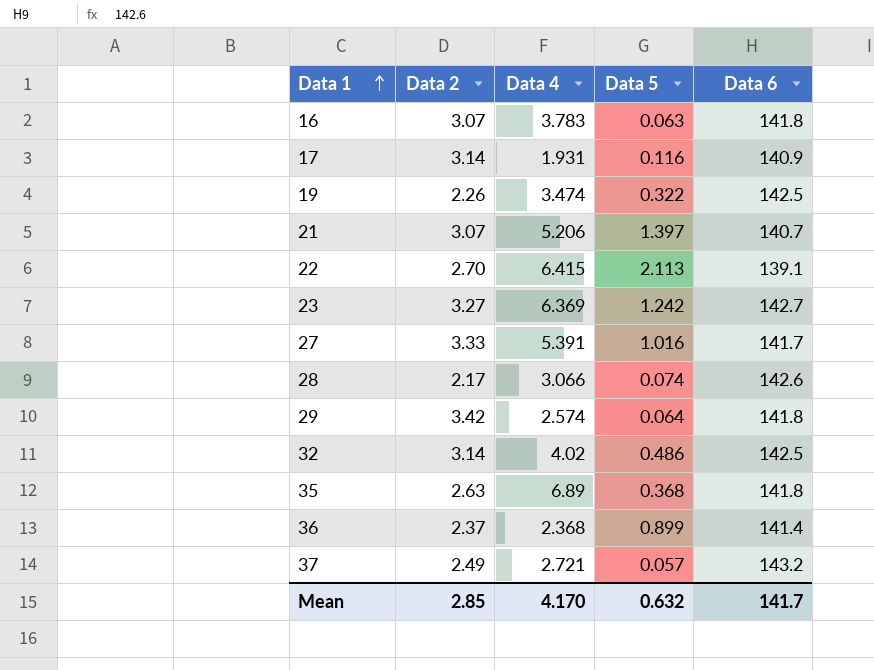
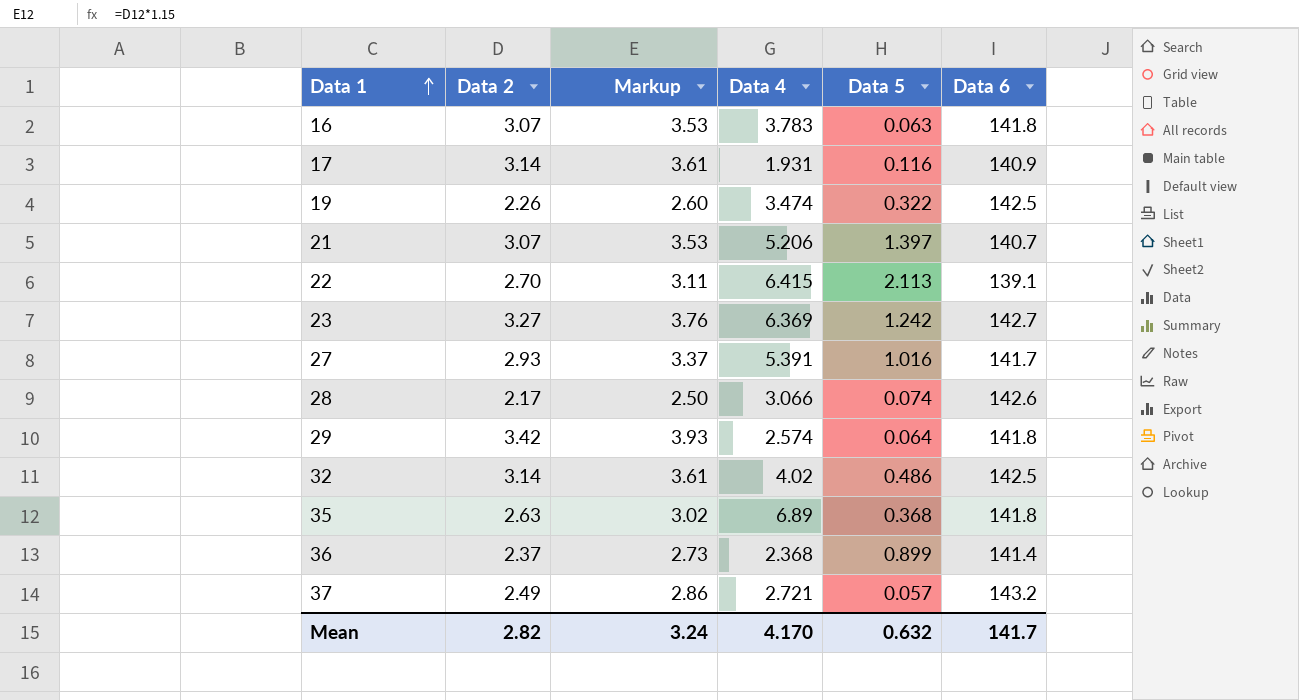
column Markup | formula: none -> [Data 2] * 1.15
27 | Data 2: 3.33 -> 2.93
Mean | Data 2: 2.85 -> 2.82

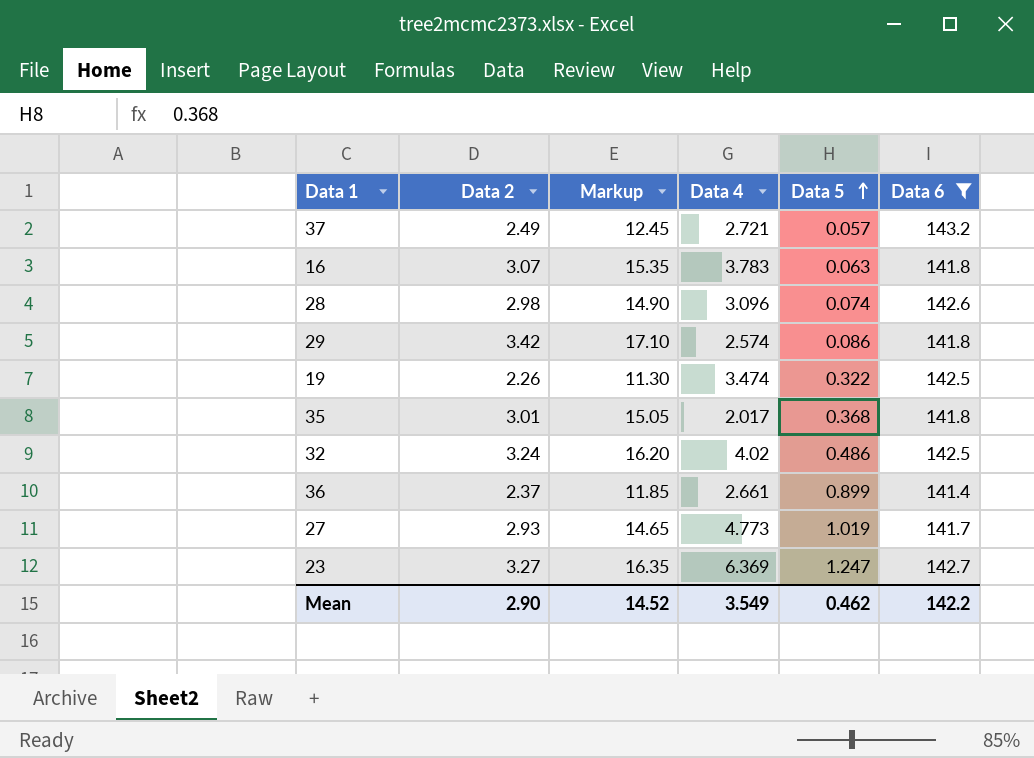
filter: none -> Data 6 >= 141.4
row order: Data 1 ascending -> Data 5 ascending
column Markup | formula: [Data 2] * 1.15 -> [Data 2] * 5
28 | Data 2: 2.17 -> 2.98
28 | Data 4: 3.066 -> 3.096
29 | Data 5: 0.064 -> 0.086
35 | Data 2: 2.63 -> 3.01
35 | Data 4: 6.89 -> 2.017
32 | Data 2: 3.14 -> 3.24
36 | Data 4: 2.368 -> 2.661
27 | Data 4: 5.391 -> 4.773
27 | Data 5: 1.016 -> 1.019
23 | Data 5: 1.242 -> 1.247
Mean | Data 2: 2.82 -> 2.90
Mean | Markup: 3.24 -> 14.52
Mean | Data 4: 4.170 -> 3.549
Mean | Data 5: 0.632 -> 0.462
Mean | Data 6: 141.7 -> 142.2

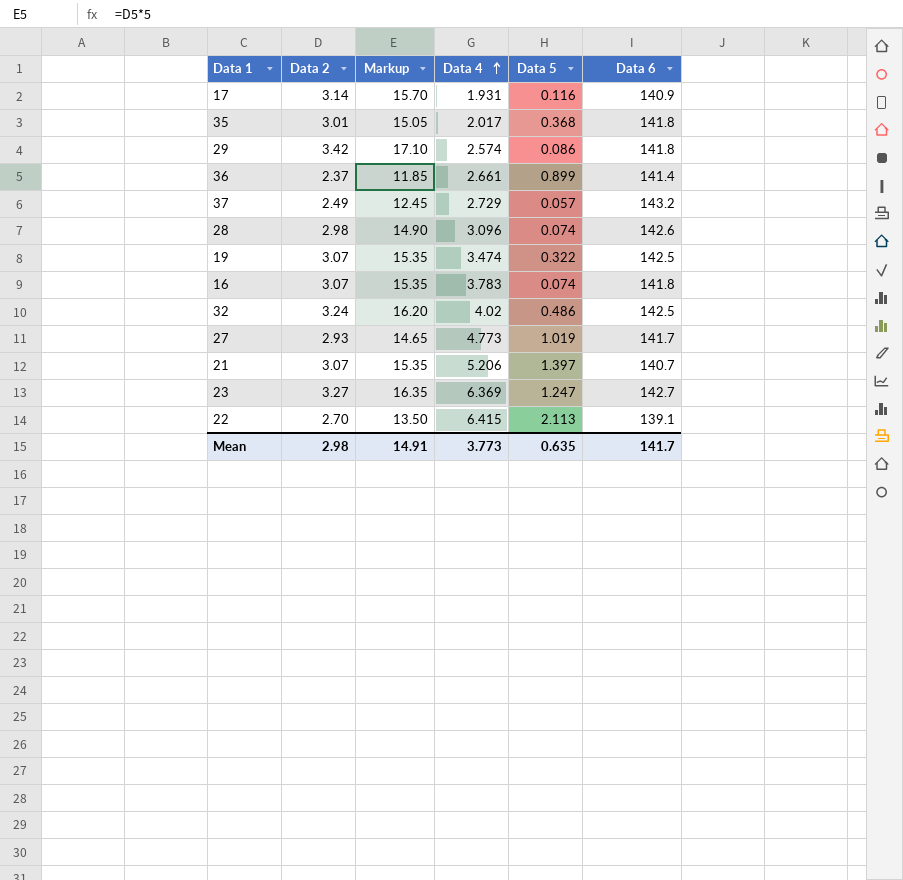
filter: Data 6 >= 141.4 -> none
row order: Data 5 ascending -> Data 4 ascending
37 | Data 4: 2.721 -> 2.729
19 | Data 2: 2.26 -> 3.07
19 | Markup: 11.30 -> 15.35
16 | Data 5: 0.063 -> 0.074
Mean | Data 2: 2.90 -> 2.98
Mean | Markup: 14.52 -> 14.91
Mean | Data 4: 3.549 -> 3.773
Mean | Data 5: 0.462 -> 0.635
Mean | Data 6: 142.2 -> 141.7

